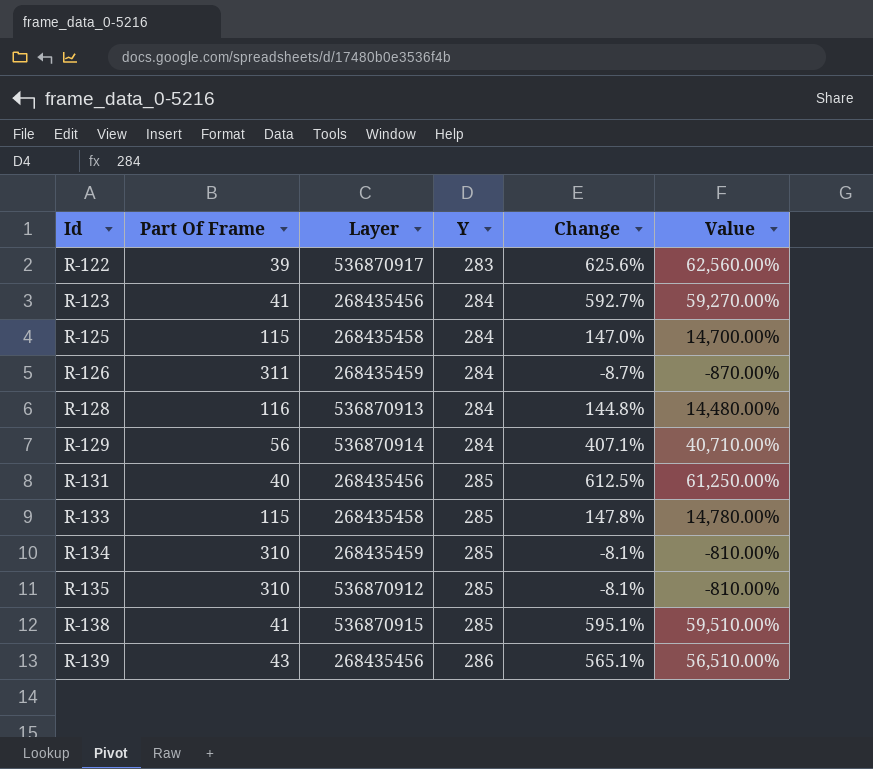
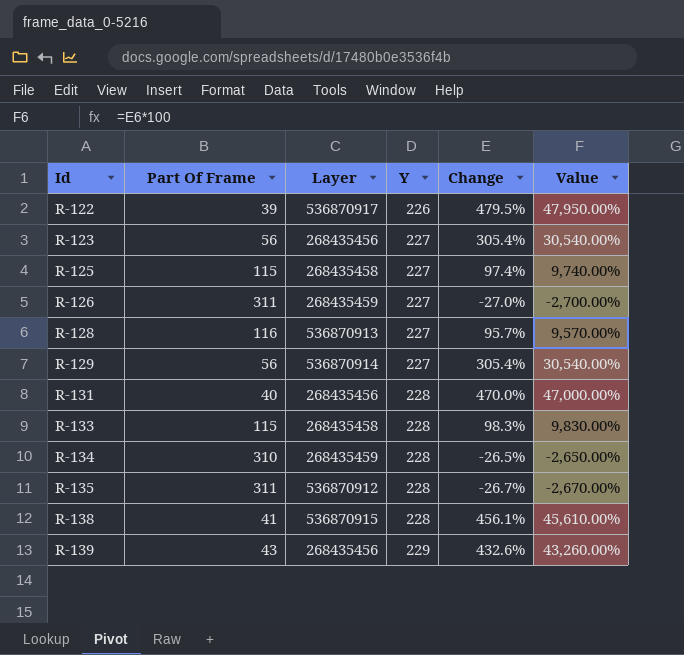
R-122 | Y: 283 -> 226
R-122 | Change: 625.6% -> 479.5%
R-122 | Value: 62,560.00% -> 47,950.00%
R-123 | Part Of Frame: 41 -> 56
R-123 | Y: 284 -> 227
R-123 | Change: 592.7% -> 305.4%
R-123 | Value: 59,270.00% -> 30,540.00%
R-125 | Y: 284 -> 227
R-125 | Change: 147.0% -> 97.4%
R-125 | Value: 14,700.00% -> 9,740.00%
R-126 | Y: 284 -> 227
R-126 | Change: -8.7% -> -27.0%
R-126 | Value: -870.00% -> -2,700.00%
R-128 | Y: 284 -> 227
R-128 | Change: 144.8% -> 95.7%
R-128 | Value: 14,480.00% -> 9,570.00%
R-129 | Y: 284 -> 227
R-129 | Change: 407.1% -> 305.4%
R-129 | Value: 40,710.00% -> 30,540.00%
R-131 | Y: 285 -> 228
R-131 | Change: 612.5% -> 470.0%
R-131 | Value: 61,250.00% -> 47,000.00%
R-133 | Y: 285 -> 228
R-133 | Change: 147.8% -> 98.3%
R-133 | Value: 14,780.00% -> 9,830.00%
R-134 | Y: 285 -> 228
R-134 | Change: -8.1% -> -26.5%
R-134 | Value: -810.00% -> -2,650.00%
R-135 | Part Of Frame: 310 -> 311
R-135 | Y: 285 -> 228
R-135 | Change: -8.1% -> -26.7%
R-135 | Value: -810.00% -> -2,670.00%
R-138 | Y: 285 -> 228
R-138 | Change: 595.1% -> 456.1%
R-138 | Value: 59,510.00% -> 45,610.00%
R-139 | Y: 286 -> 229
R-139 | Change: 565.1% -> 432.6%
R-139 | Value: 56,510.00% -> 43,260.00%

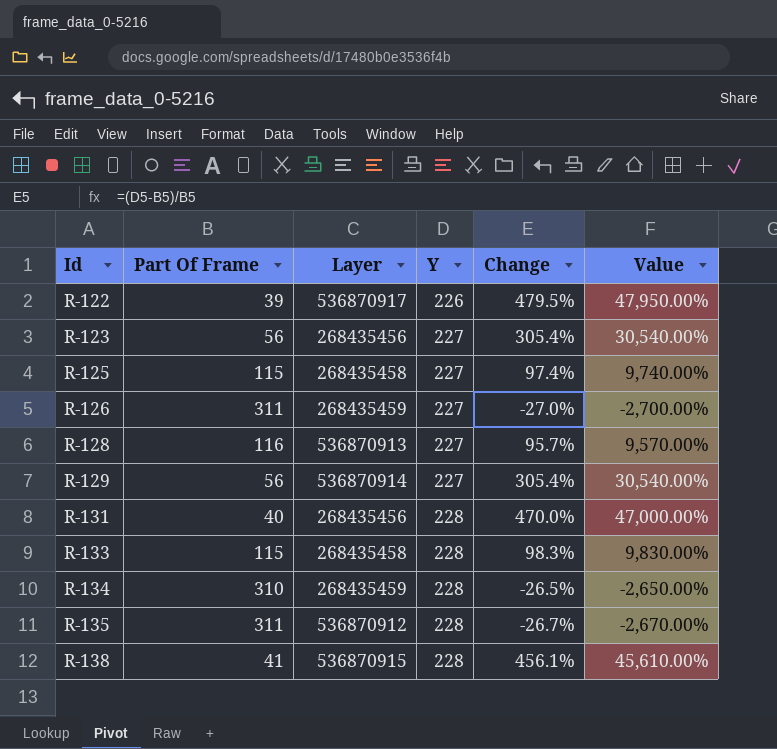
row R-139: 43 | 268435456 | 229 | 432.6% | 43,260.00% -> none

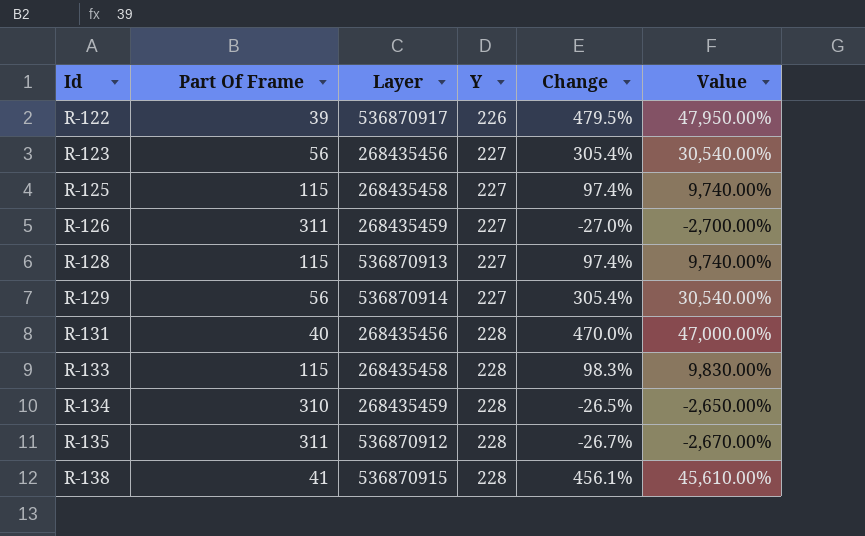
R-128 | Part Of Frame: 116 -> 115
R-128 | Change: 95.7% -> 97.4%
R-128 | Value: 9,570.00% -> 9,740.00%

